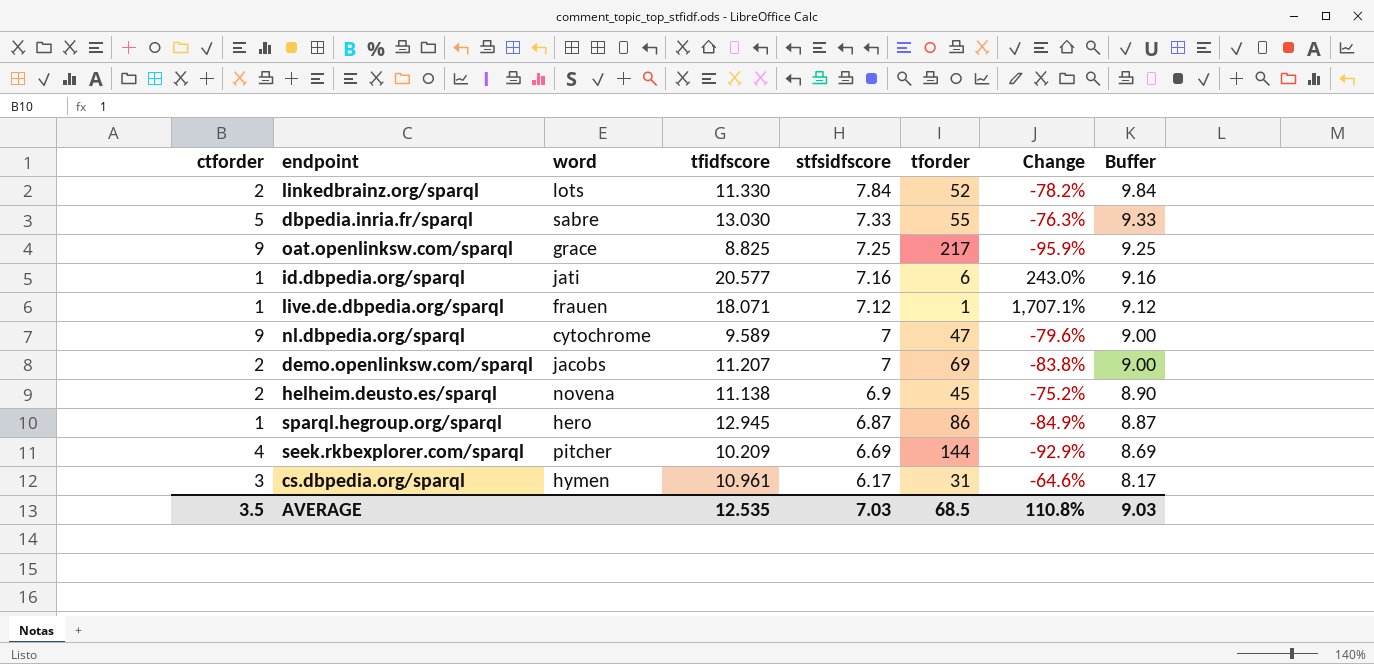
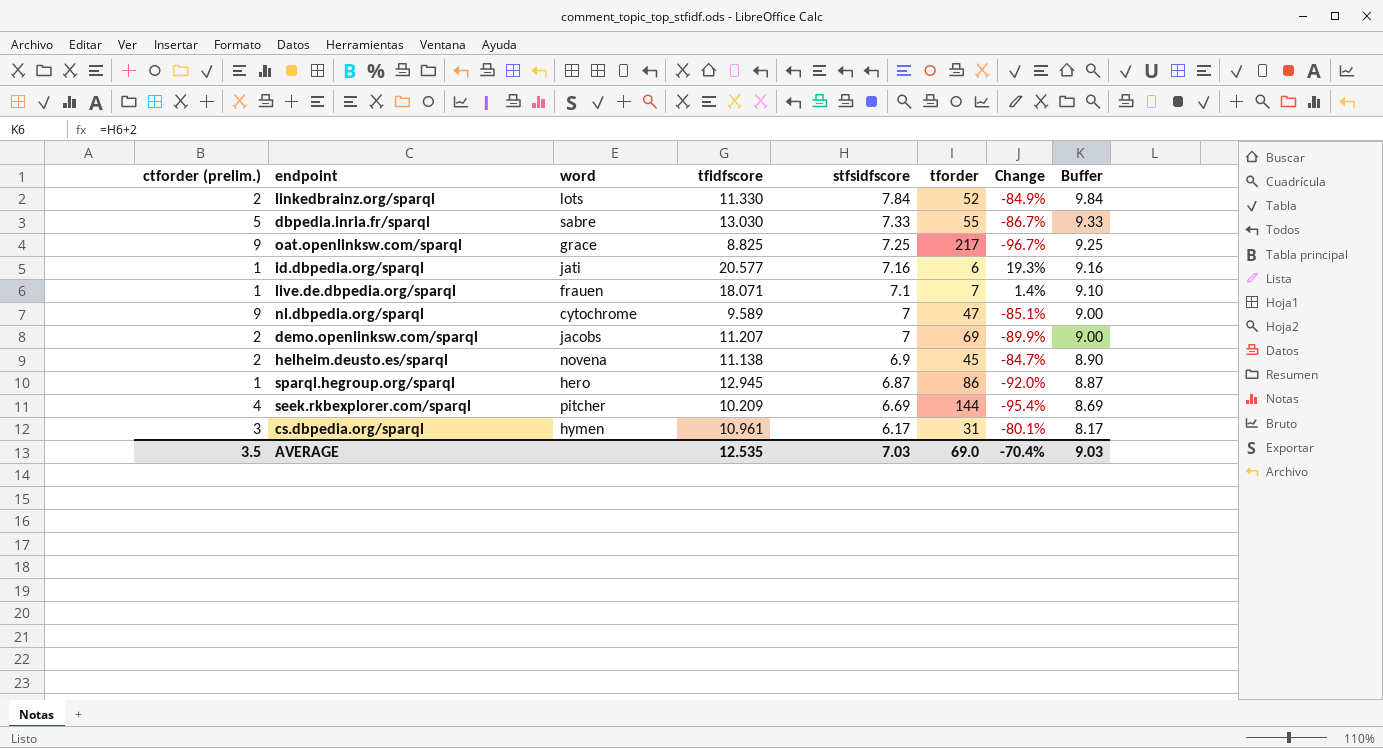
column name: ctforder -> ctforder (prelim.)
column Change | formula: ([tfidfscore] - [tforder]) / [tforder] -> ([stfsidfscore] - [tforder]) / [tforder]
live.de.dbpedia.org/sparql | stfsidfscore: 7.12 -> 7.1
live.de.dbpedia.org/sparql | tforder: 1 -> 7
live.de.dbpedia.org/sparql | Buffer: 9.12 -> 9.10
AVERAGE | tforder: 68.5 -> 69.0
AVERAGE | Change: 110.8% -> -70.4%

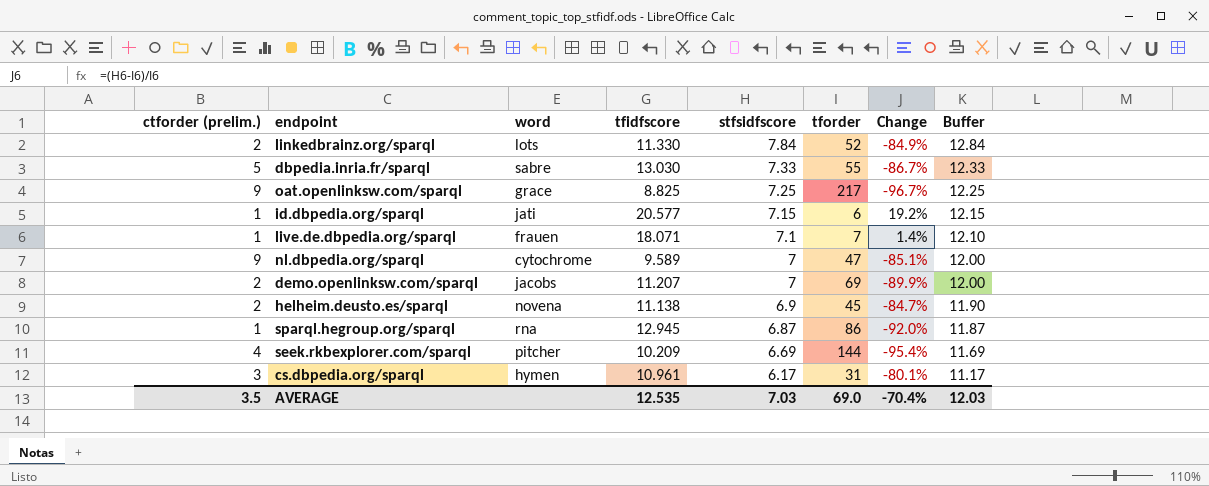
column Buffer | formula: [stfsidfscore] + 2 -> [stfsidfscore] + 5
id.dbpedia.org/sparql | stfsidfscore: 7.16 -> 7.15
id.dbpedia.org/sparql | Change: 19.3% -> 19.2%
sparql.hegroup.org/sparql | word: hero -> rna
AVERAGE | Buffer: 9.03 -> 12.03

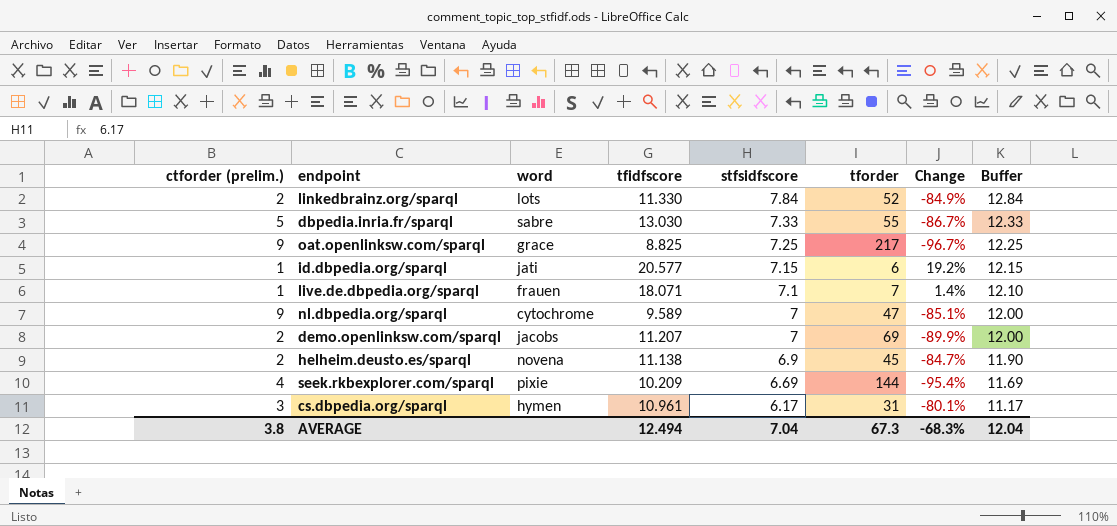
row sparql.hegroup.org/sparql: 1 | rna | 12.945 | 6.87 | 86 | -92.0% | 11.87 -> none
seek.rkbexplorer.com/sparql | word: pitcher -> pixie
AVERAGE | ctforder (prelim.): 3.5 -> 3.8
AVERAGE | tfidfscore: 12.535 -> 12.494
AVERAGE | stfsidfscore: 7.03 -> 7.04
AVERAGE | tforder: 69.0 -> 67.3
AVERAGE | Change: -70.4% -> -68.3%
AVERAGE | Buffer: 12.03 -> 12.04

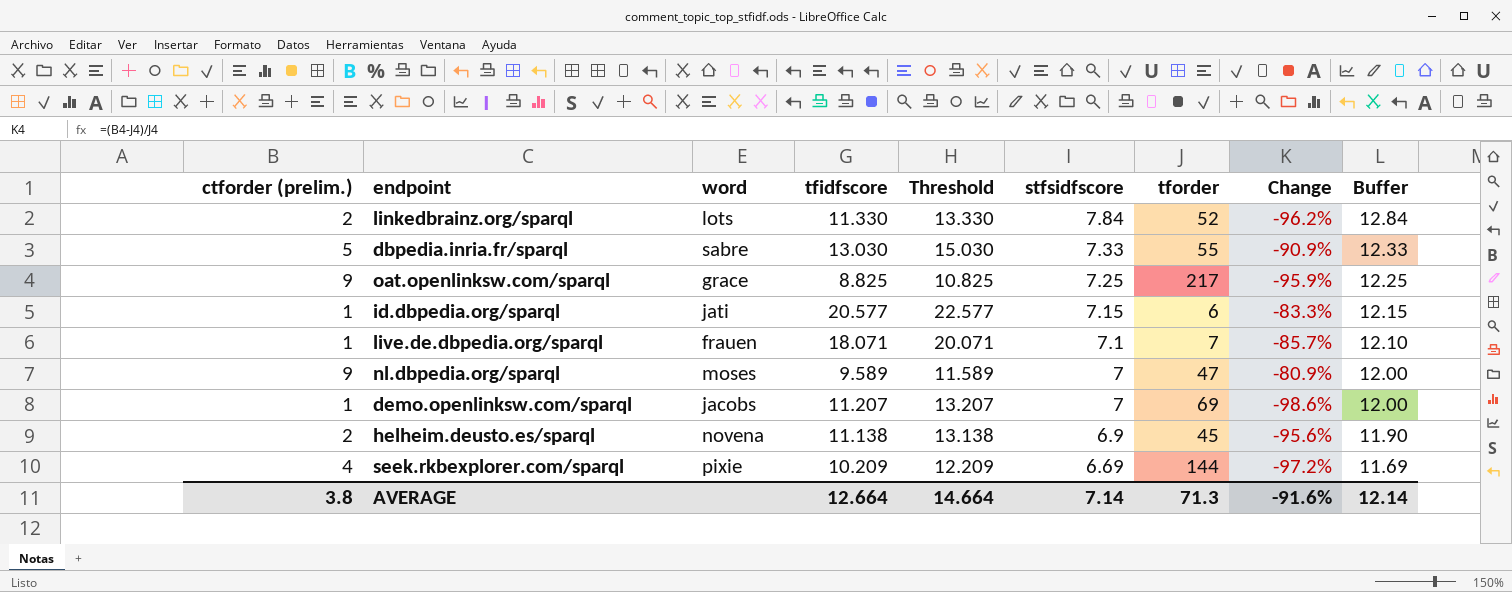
column Threshold | formula: none -> [tfidfscore] + 2
column Change | formula: ([stfsidfscore] - [tforder]) / [tforder] -> ([ctforder (prelim.)] - [tforder]) / [tforder]
row cs.dbpedia.org/sparql: 3 | hymen | 10.961 | 6.17 | 31 | -80.1% | 11.17 -> none
nl.dbpedia.org/sparql | word: cytochrome -> moses
demo.openlinksw.com/sparql | ctforder (prelim.): 2 -> 1
AVERAGE | tfidfscore: 12.494 -> 12.664
AVERAGE | stfsidfscore: 7.04 -> 7.14
AVERAGE | tforder: 67.3 -> 71.3
AVERAGE | Change: -68.3% -> -91.6%
AVERAGE | Buffer: 12.04 -> 12.14

